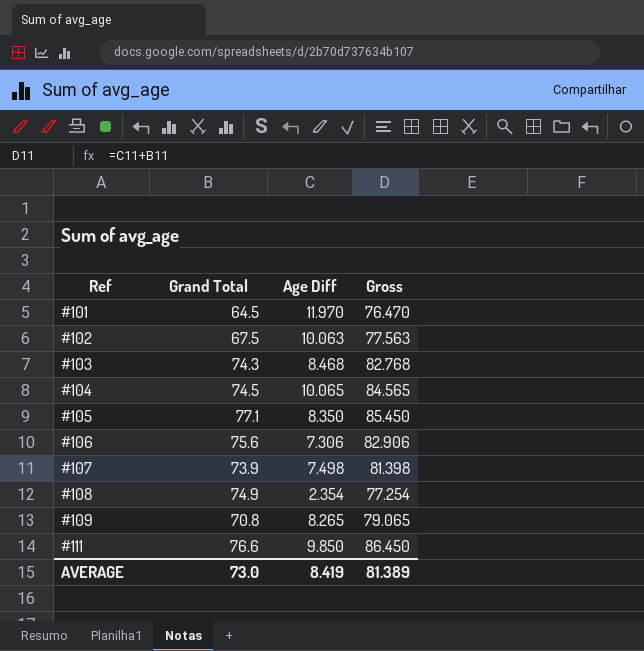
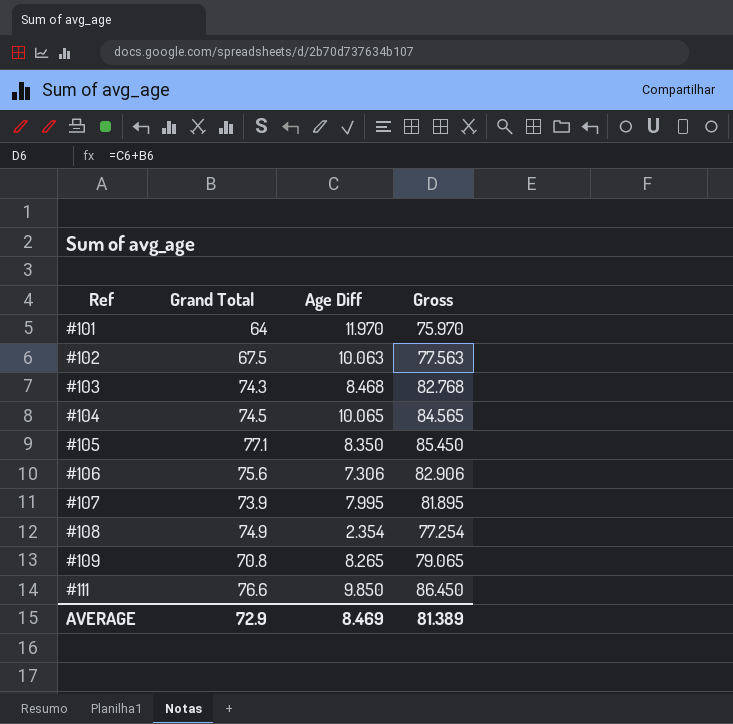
#101 | Grand Total: 64.5 -> 64
#101 | Gross: 76.470 -> 75.970
#107 | Age Diff: 7.498 -> 7.995
#107 | Gross: 81.398 -> 81.895
AVERAGE | Grand Total: 73.0 -> 72.9
AVERAGE | Age Diff: 8.419 -> 8.469

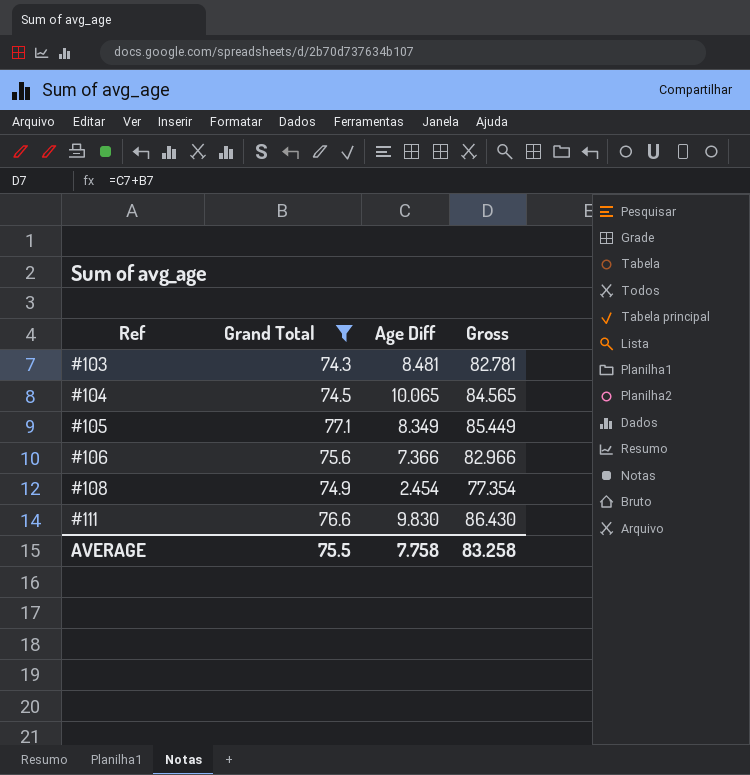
filter: none -> Grand Total >= 74.3
#103 | Age Diff: 8.468 -> 8.481
#103 | Gross: 82.768 -> 82.781
#105 | Age Diff: 8.350 -> 8.349
#105 | Gross: 85.450 -> 85.449
#106 | Age Diff: 7.306 -> 7.366
#106 | Gross: 82.906 -> 82.966
#108 | Age Diff: 2.354 -> 2.454
#108 | Gross: 77.254 -> 77.354
#111 | Age Diff: 9.850 -> 9.830
#111 | Gross: 86.450 -> 86.430
AVERAGE | Grand Total: 72.9 -> 75.5
AVERAGE | Age Diff: 8.469 -> 7.758
AVERAGE | Gross: 81.389 -> 83.258

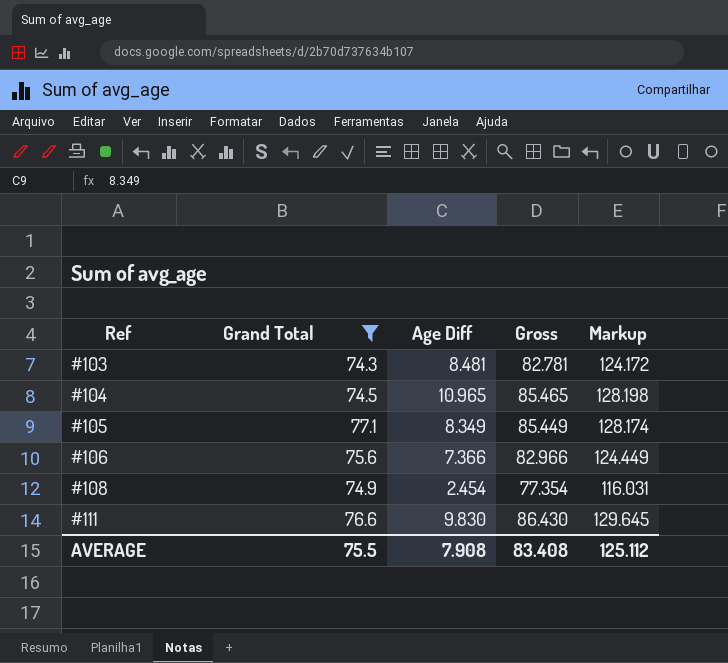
column Markup | formula: none -> [Gross] * 1.5
#104 | Age Diff: 10.065 -> 10.965
#104 | Gross: 84.565 -> 85.465
AVERAGE | Age Diff: 7.758 -> 7.908
AVERAGE | Gross: 83.258 -> 83.408

